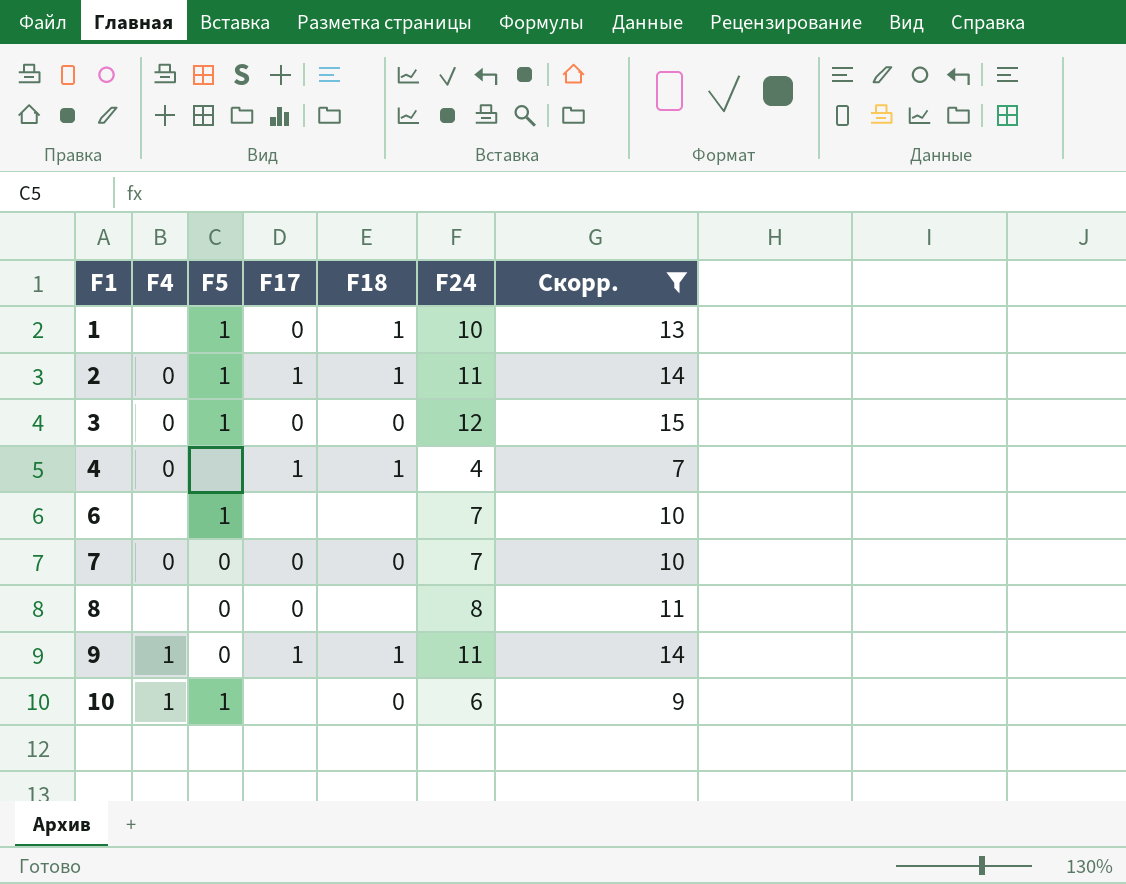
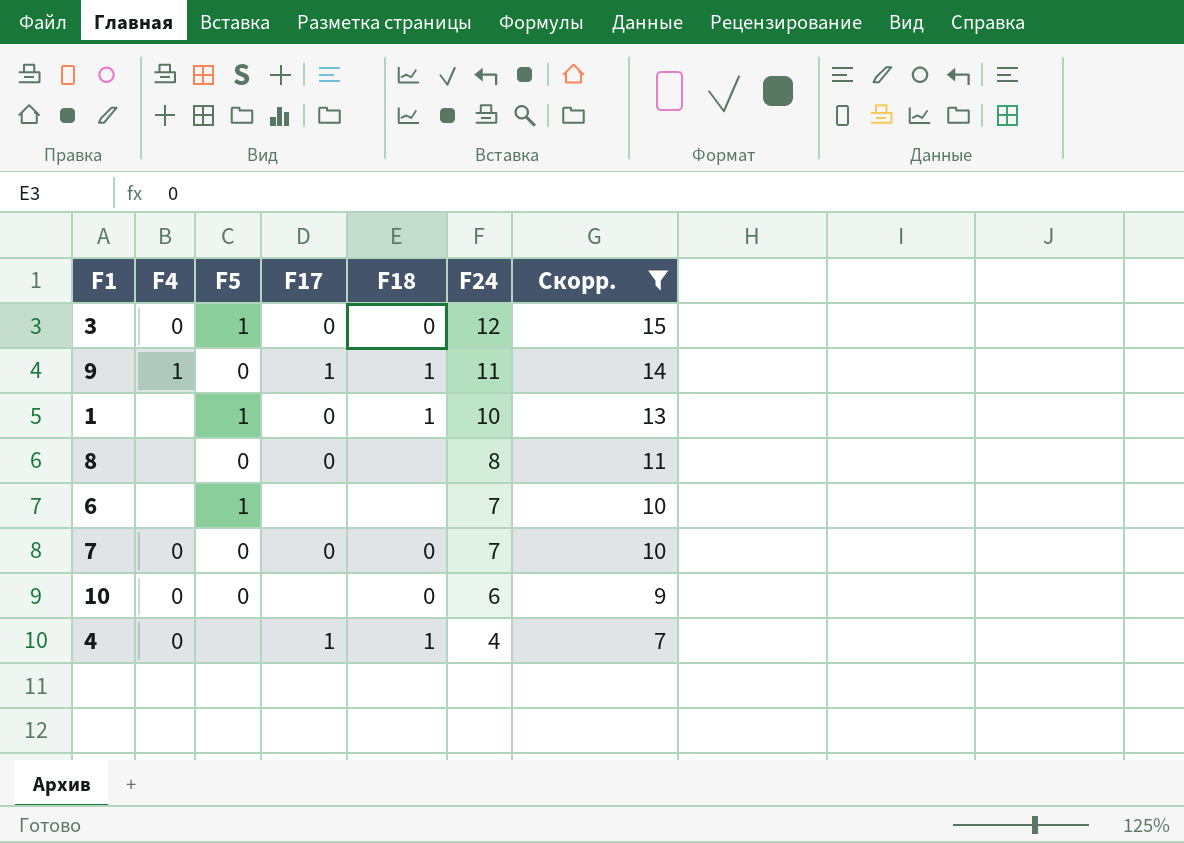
row order: F1 ascending -> F24 descending
row 2: 0 | 1 | 1 | 1 | 11 | 14 -> none
10 | F4: 1 -> 0
10 | F5: 1 -> 0

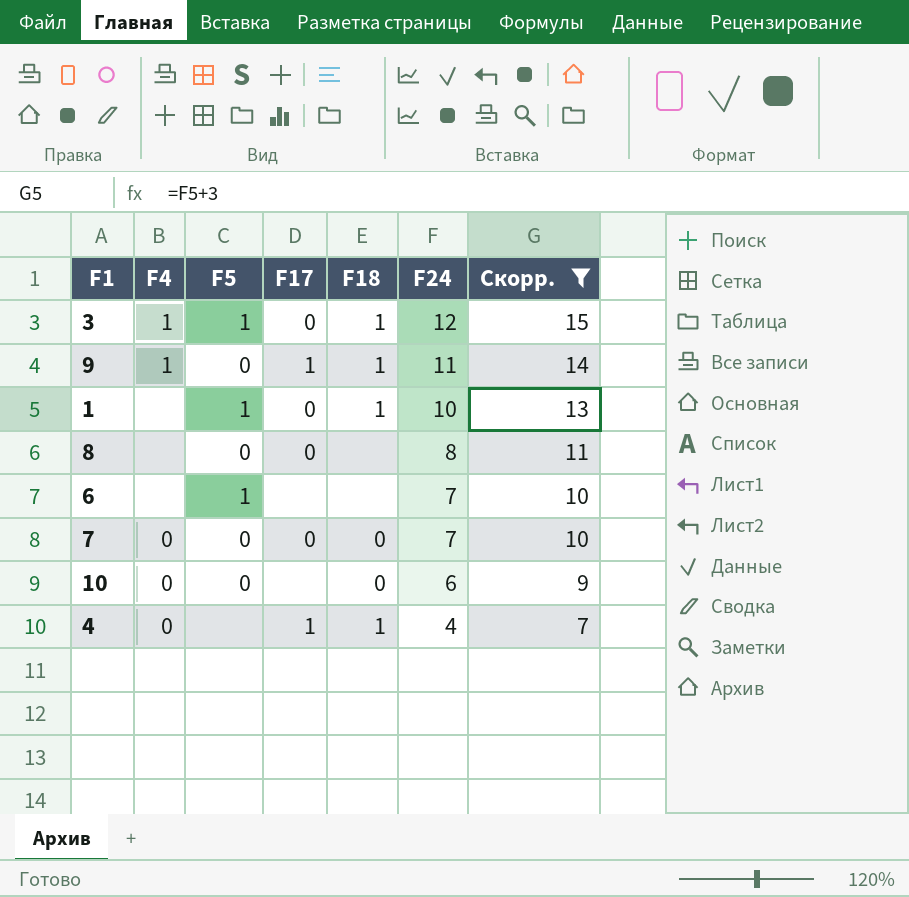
3 | F4: 0 -> 1
3 | F18: 0 -> 1

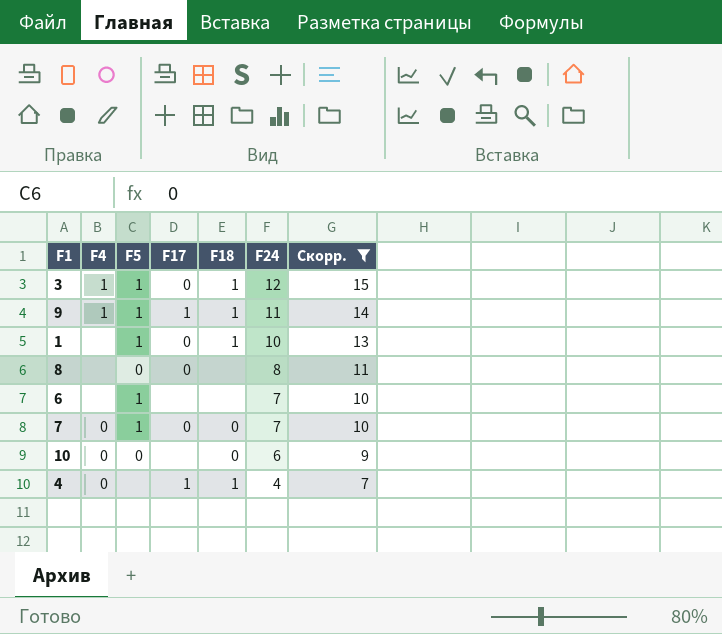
9 | F5: 0 -> 1
7 | F5: 0 -> 1

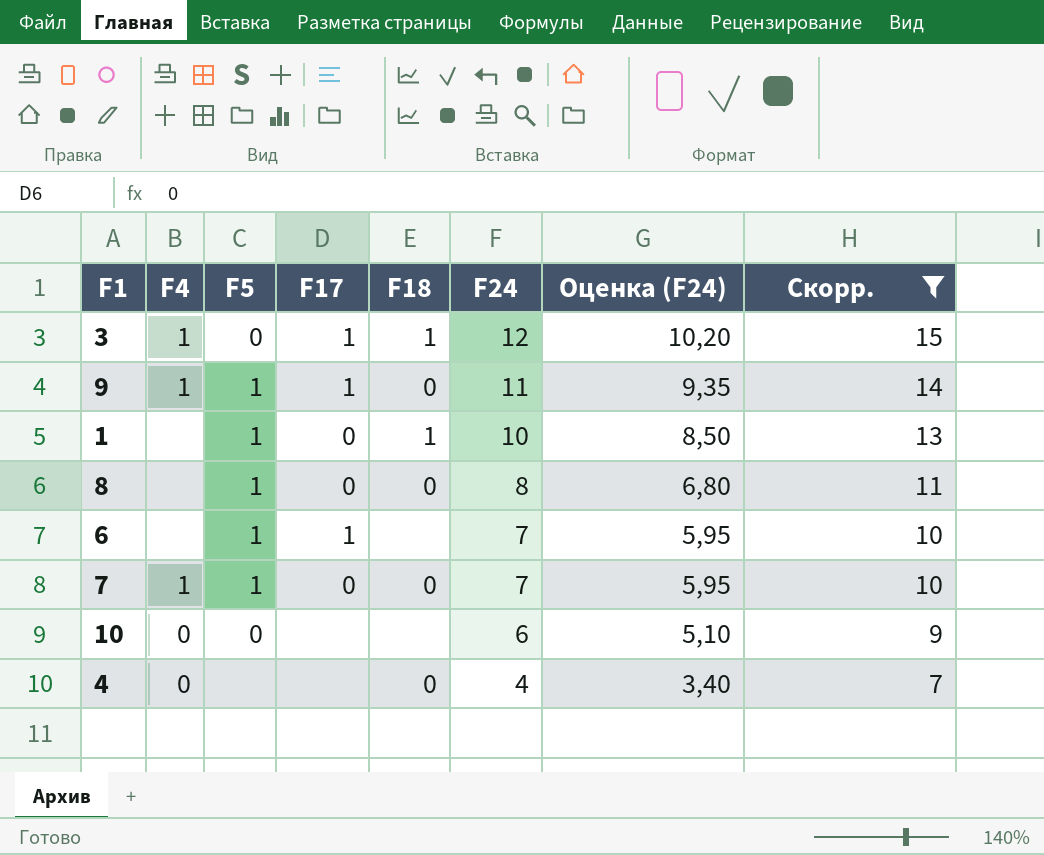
column Оценка (F24) | formula: none -> [F24] * 0,85
3 | F5: 1 -> 0
3 | F17: 0 -> 1
9 | F18: 1 -> 0
8 | F5: 0 -> 1
8 | F18: none -> 0
6 | F17: none -> 1
7 | F4: 0 -> 1
10 | F18: 0 -> none
4 | F17: 1 -> none
4 | F18: 1 -> 0

